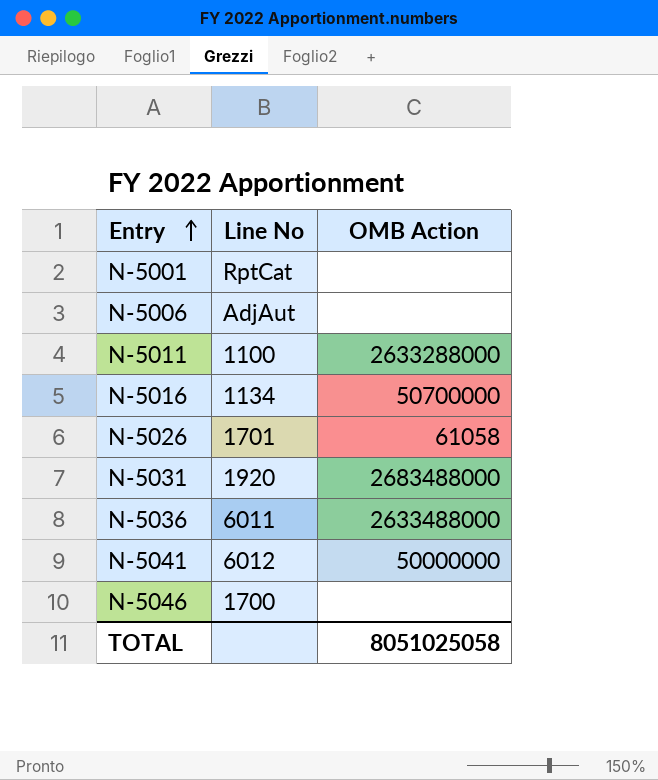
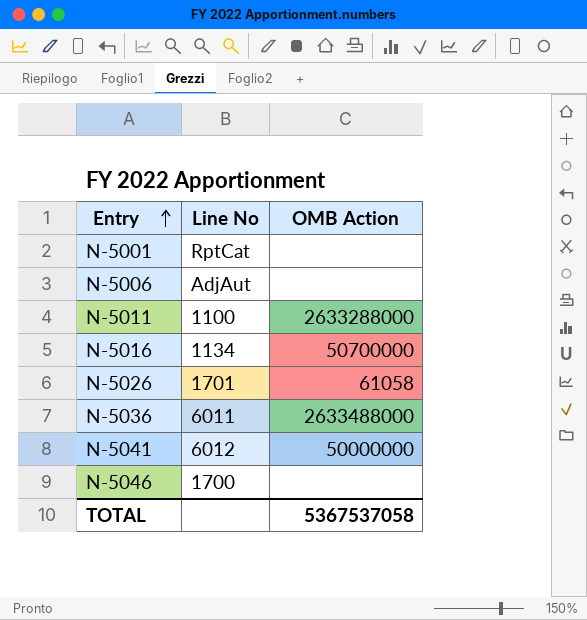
row N-5031: 1920 | 2683488000 -> none
TOTAL | OMB Action: 8051025058 -> 5367537058

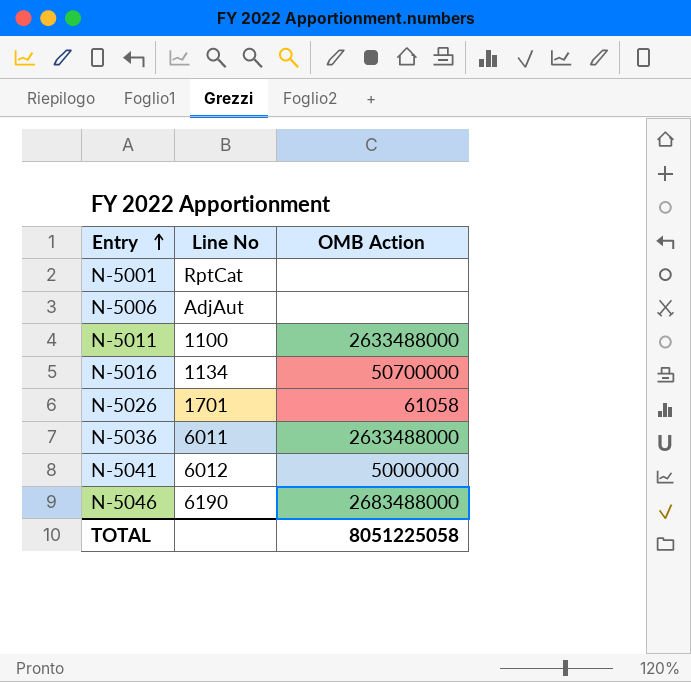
N-5011 | OMB Action: 2633288000 -> 2633488000
N-5046 | Line No: 1700 -> 6190
N-5046 | OMB Action: none -> 2683488000
TOTAL | OMB Action: 5367537058 -> 8051225058

